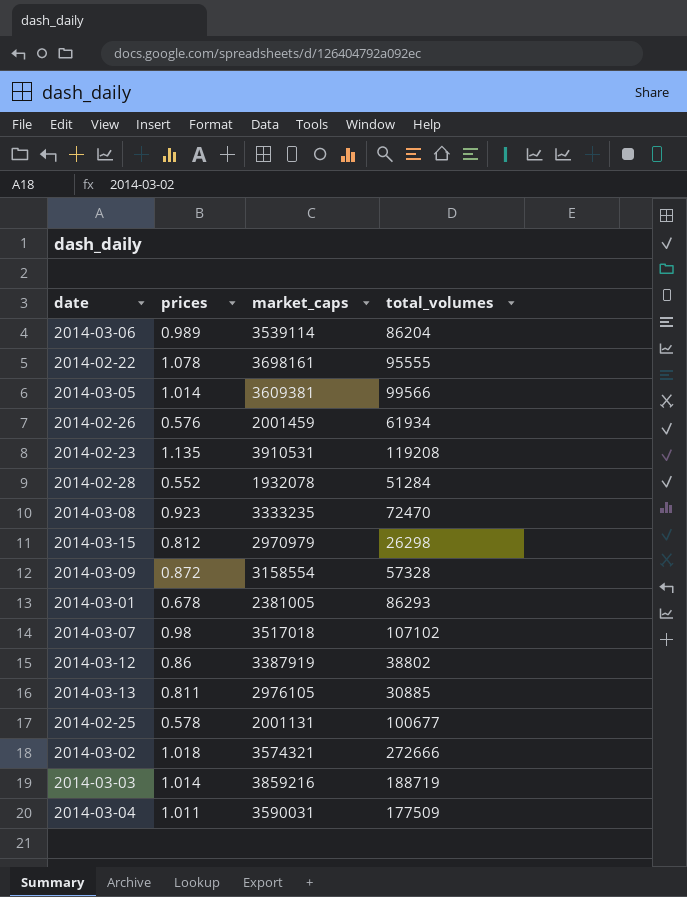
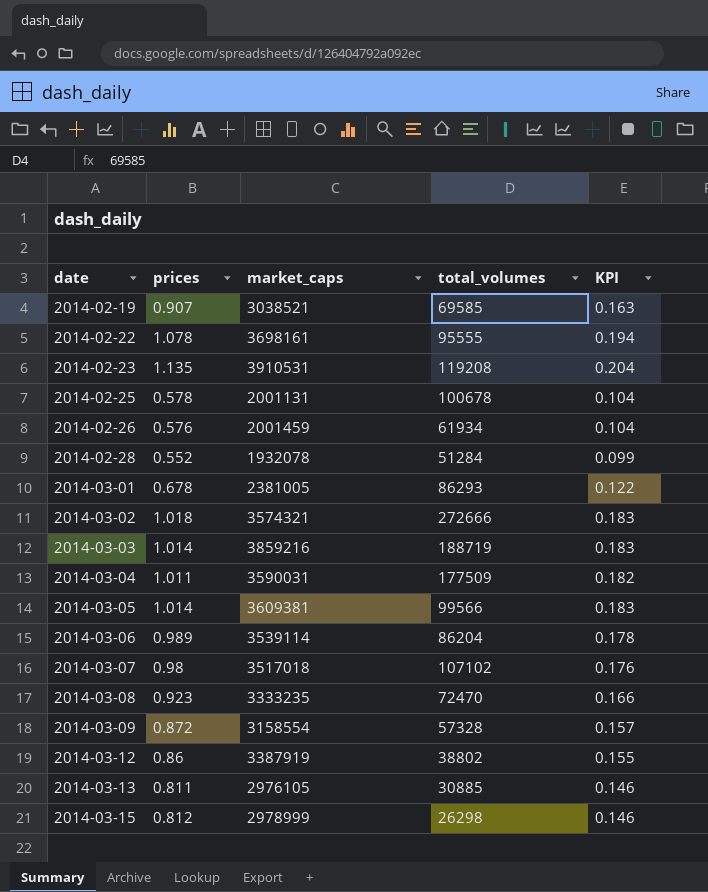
row order: none -> date ascending
column KPI | formula: none -> [prices] * 0.18
row 2014-02-19: none -> 0.907 | 3038521 | 69585 | 0.163
2014-02-25 | total_volumes: 100677 -> 100678
2014-03-15 | market_caps: 2970979 -> 2978999

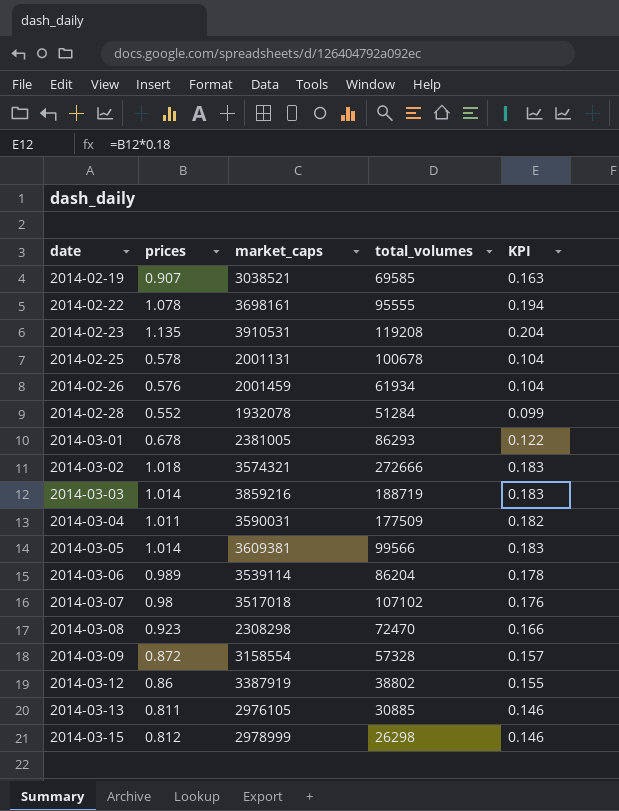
2014-03-08 | market_caps: 3333235 -> 2308298

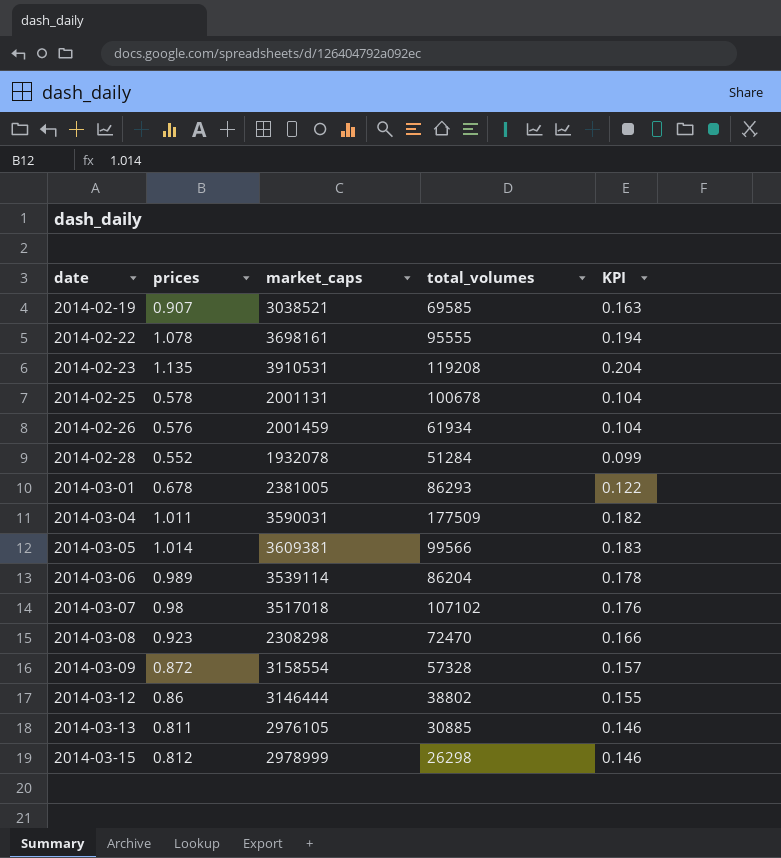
row 2014-03-02: 1.018 | 3574321 | 272666 | 0.183 -> none
row 2014-03-03: 1.014 | 3859216 | 188719 | 0.183 -> none
2014-03-12 | market_caps: 3387919 -> 3146444

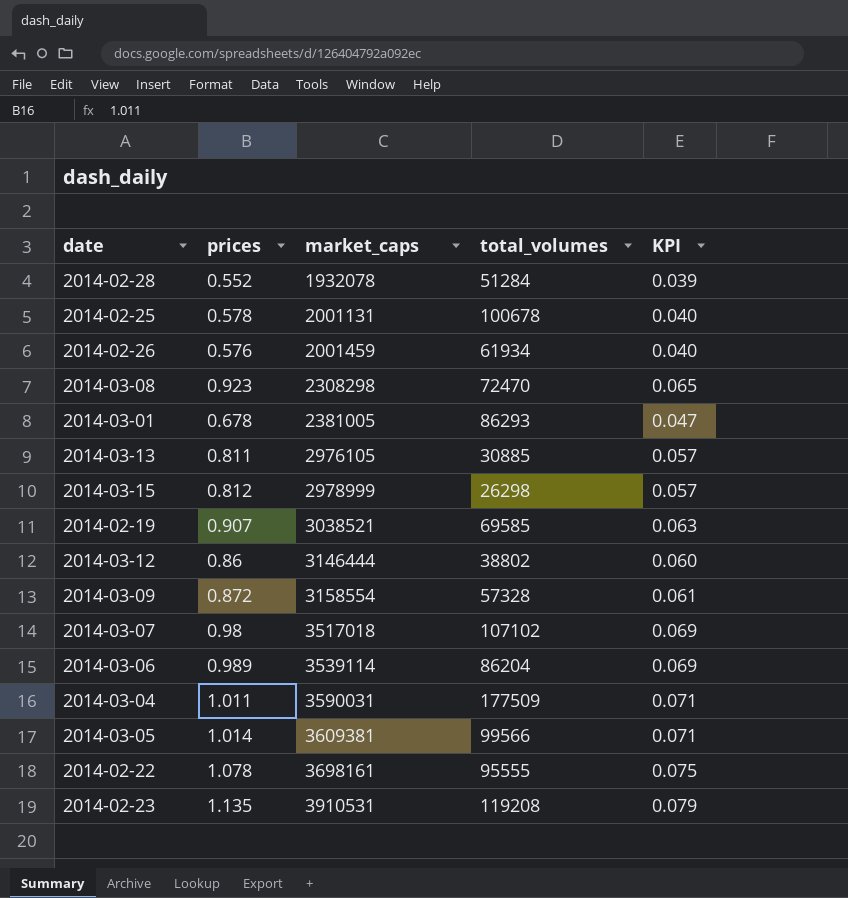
row order: date ascending -> market_caps ascending
column KPI | formula: [prices] * 0.18 -> [prices] * 0.07

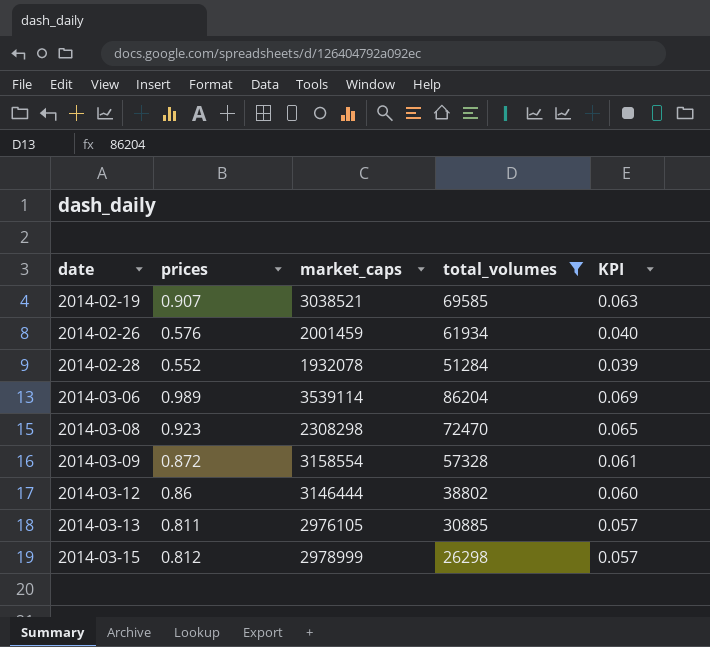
filter: none -> total_volumes <= 86204
row order: market_caps ascending -> date ascending

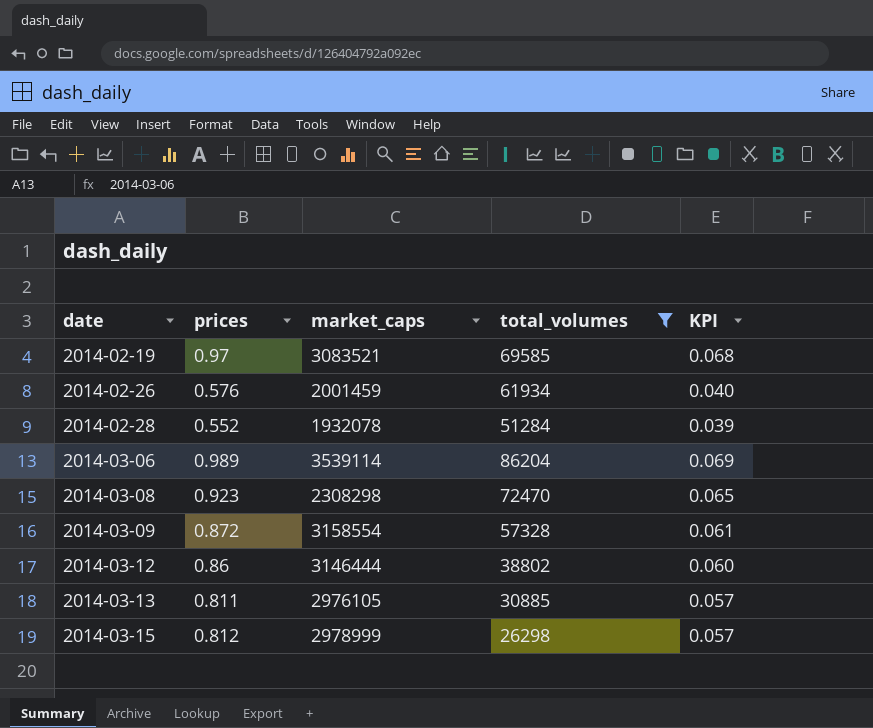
2014-02-19 | prices: 0.907 -> 0.97
2014-02-19 | market_caps: 3038521 -> 3083521
2014-02-19 | KPI: 0.063 -> 0.068

